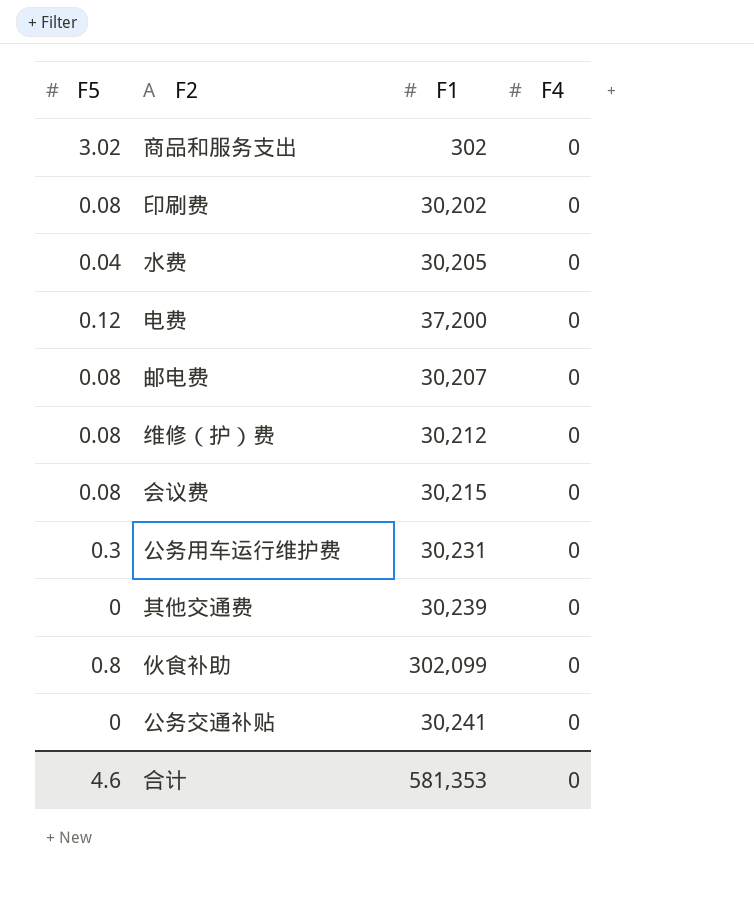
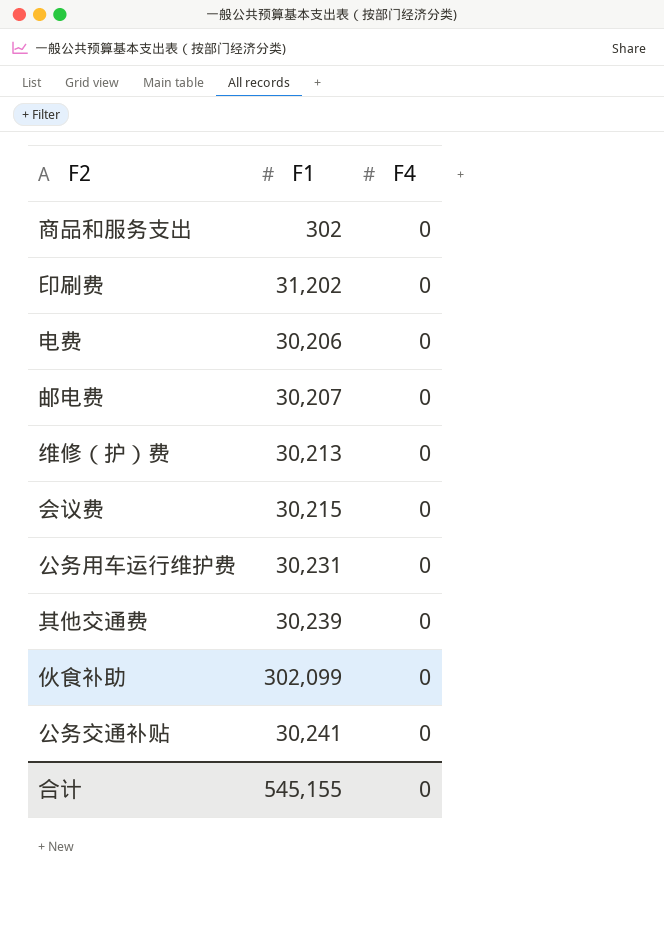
column F5 | position: 1 -> none
row 水费: 0.04 | 30,205 | 0 -> none
印刷费 | F1: 30,202 -> 31,202
电费 | F1: 37,200 -> 30,206
维修（护）费 | F1: 30,212 -> 30,213
合计 | F1: 581,353 -> 545,155

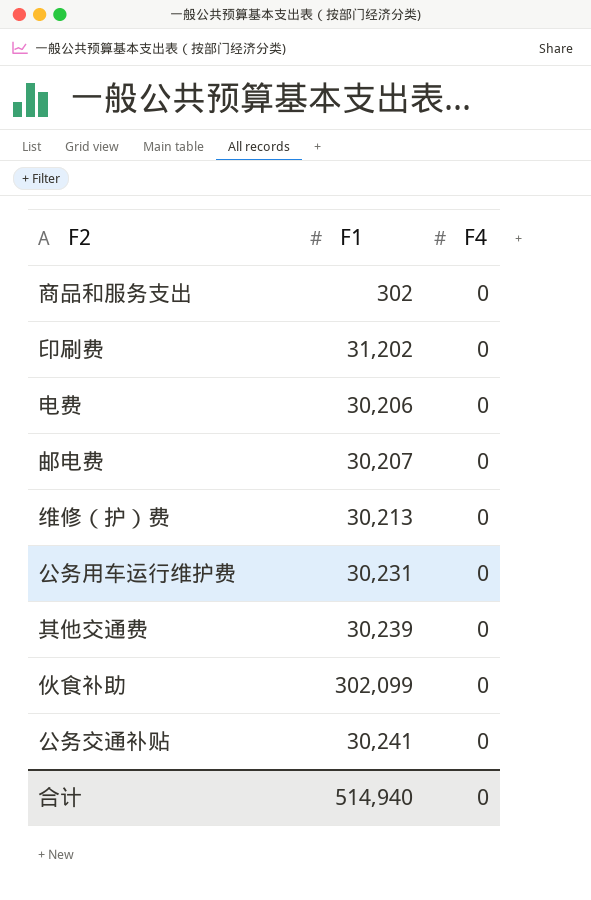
row 会议费: 30,215 | 0 -> none
合计 | F1: 545,155 -> 514,940

